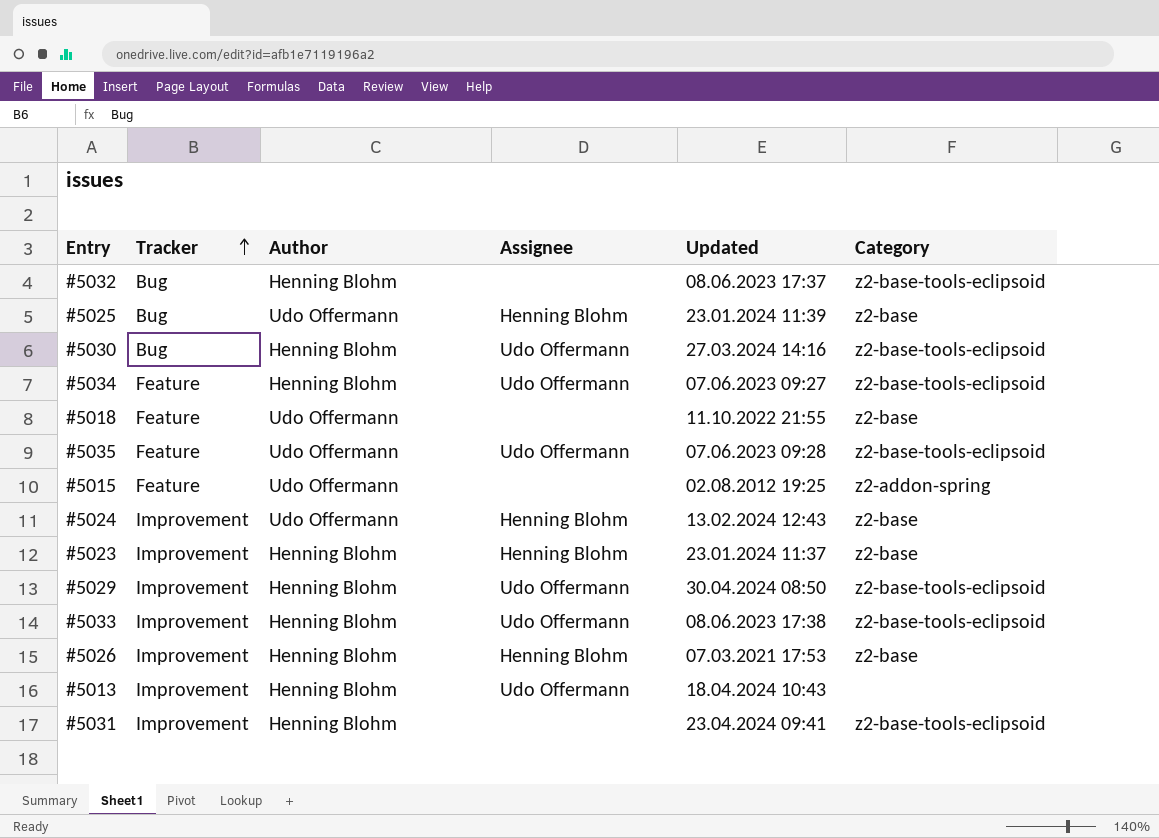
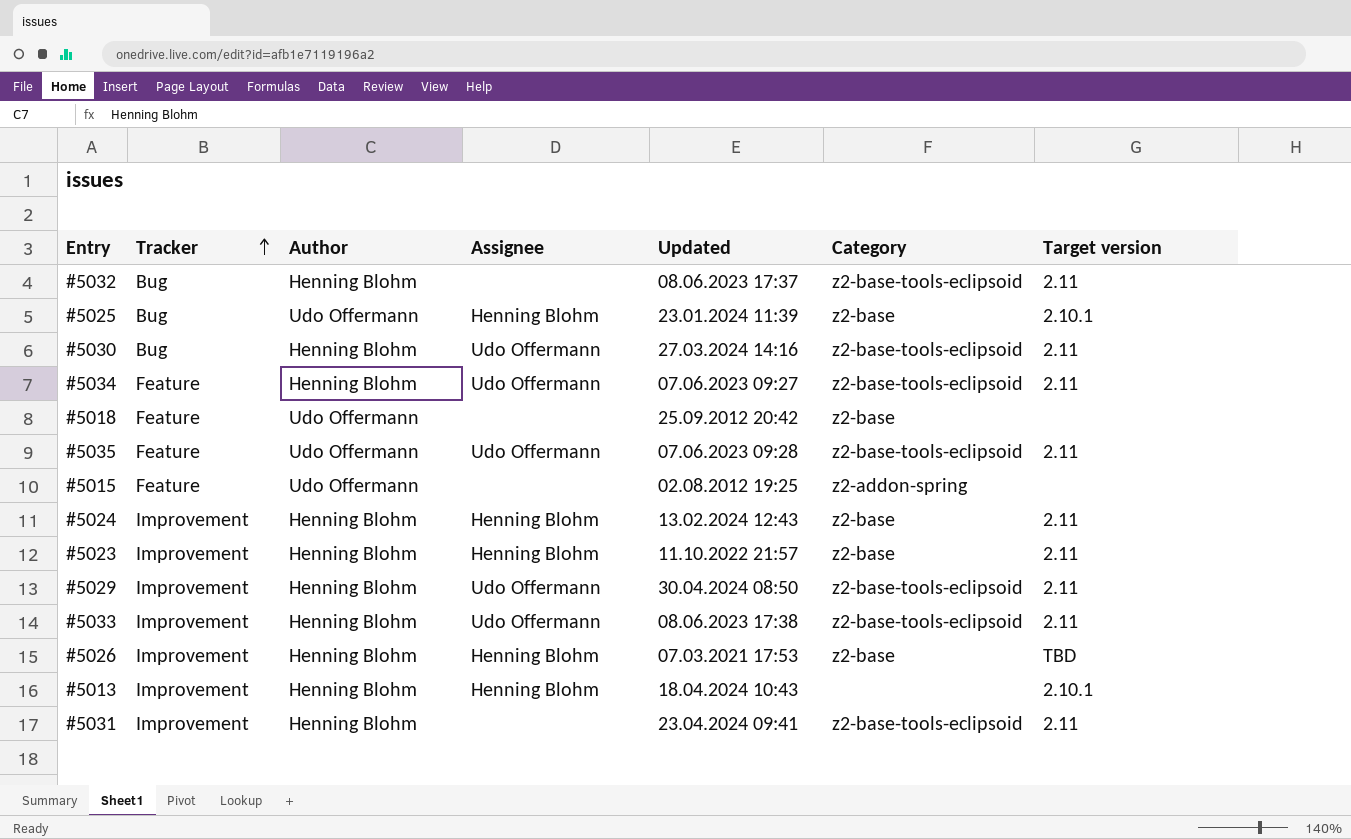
column Target version | position: none -> 7
#5018 | Updated: 11.10.2022 21:55 -> 25.09.2012 20:42
#5024 | Author: Udo Offermann -> Henning Blohm
#5023 | Updated: 23.01.2024 11:37 -> 11.10.2022 21:57
#5013 | Assignee: Udo Offermann -> Henning Blohm

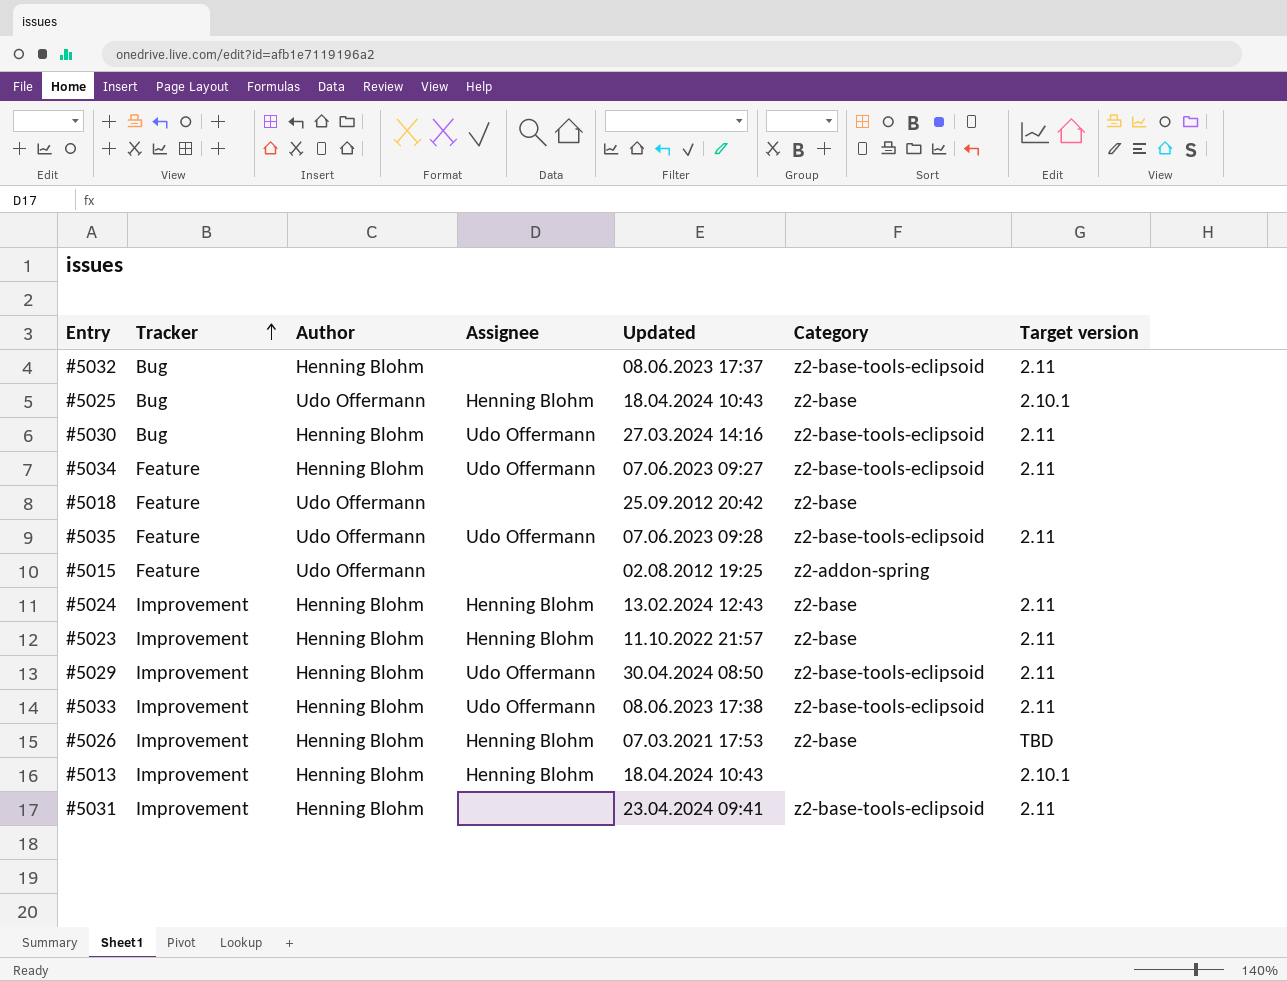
#5025 | Updated: 23.01.2024 11:39 -> 18.04.2024 10:43

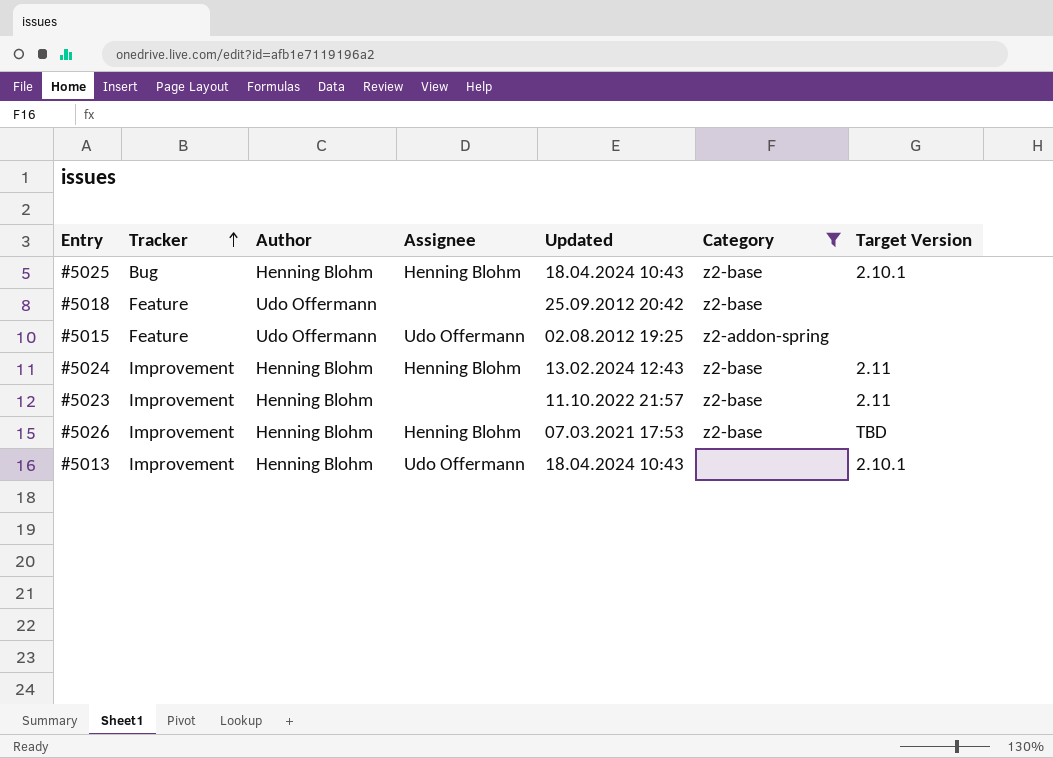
filter: none -> Category != z2-base-tools-eclipsoid
column name: Target version -> Target Version
#5025 | Author: Udo Offermann -> Henning Blohm
#5015 | Assignee: none -> Udo Offermann
#5023 | Assignee: Henning Blohm -> none
#5013 | Assignee: Henning Blohm -> Udo Offermann

